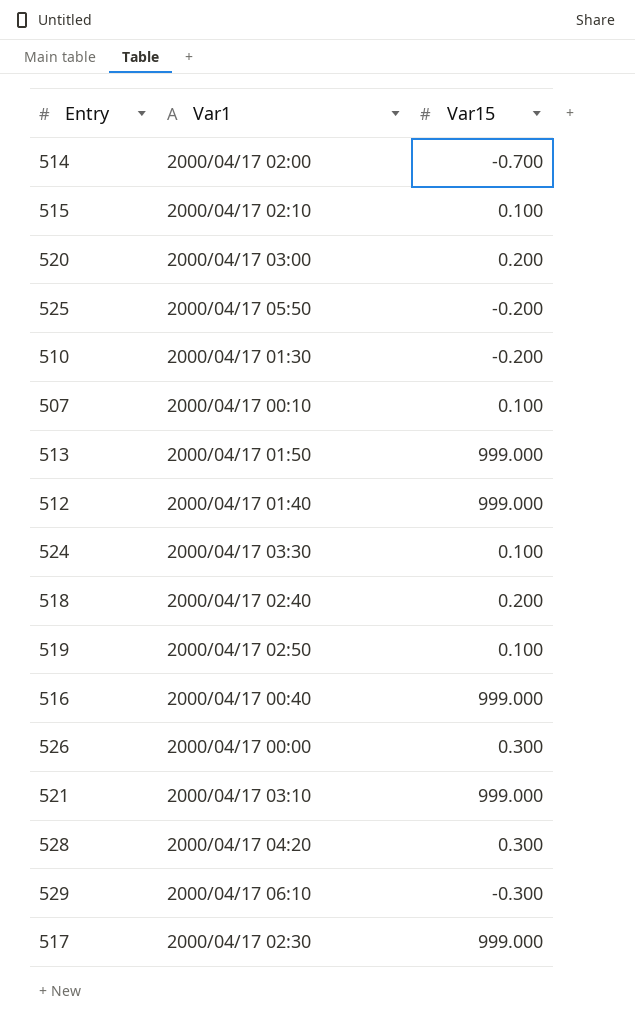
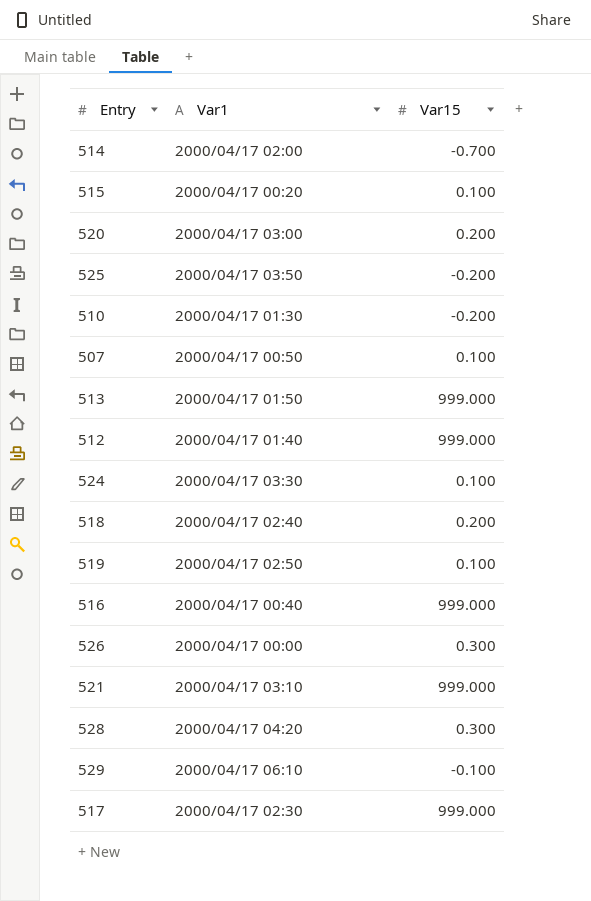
515 | Var1: 2000/04/17 02:10 -> 2000/04/17 00:20
525 | Var1: 2000/04/17 05:50 -> 2000/04/17 03:50
507 | Var1: 2000/04/17 00:10 -> 2000/04/17 00:50
529 | Var15: -0.300 -> -0.100

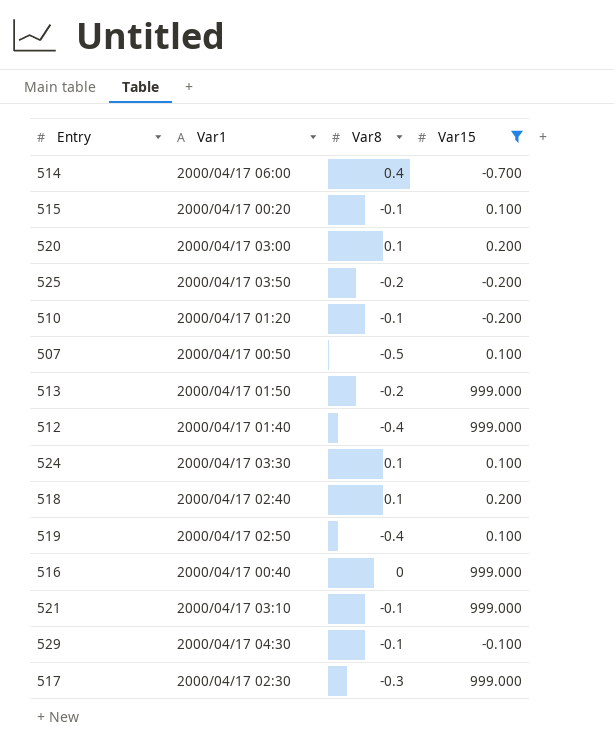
filter: none -> Var15 != 0.300
column Var8 | position: none -> 3
514 | Var1: 2000/04/17 02:00 -> 2000/04/17 06:00
510 | Var1: 2000/04/17 01:30 -> 2000/04/17 01:20
529 | Var1: 2000/04/17 06:10 -> 2000/04/17 04:30

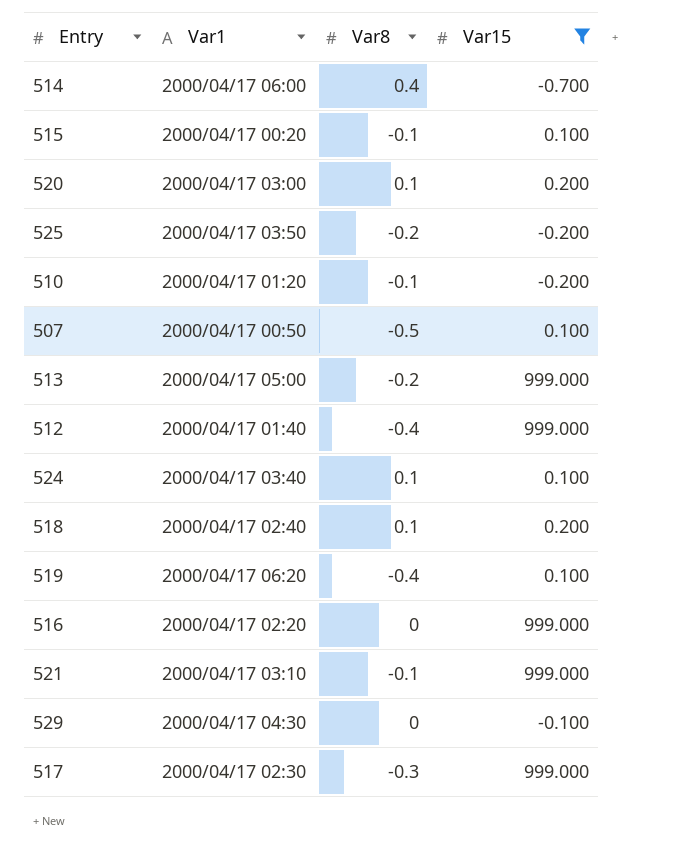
513 | Var1: 2000/04/17 01:50 -> 2000/04/17 05:00
524 | Var1: 2000/04/17 03:30 -> 2000/04/17 03:40
519 | Var1: 2000/04/17 02:50 -> 2000/04/17 06:20
516 | Var1: 2000/04/17 00:40 -> 2000/04/17 02:20
529 | Var8: -0.1 -> 0

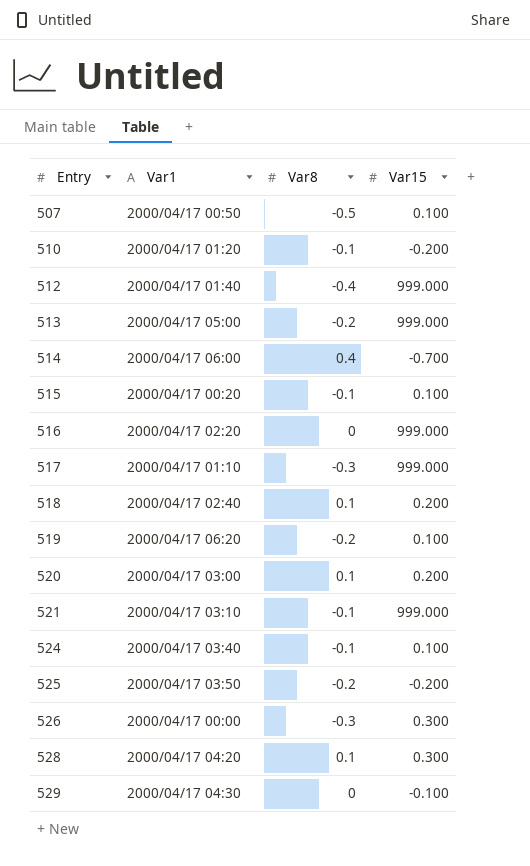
filter: Var15 != 0.300 -> none
row order: none -> Entry ascending
517 | Var1: 2000/04/17 02:30 -> 2000/04/17 01:10
519 | Var8: -0.4 -> -0.2
524 | Var8: 0.1 -> -0.1

